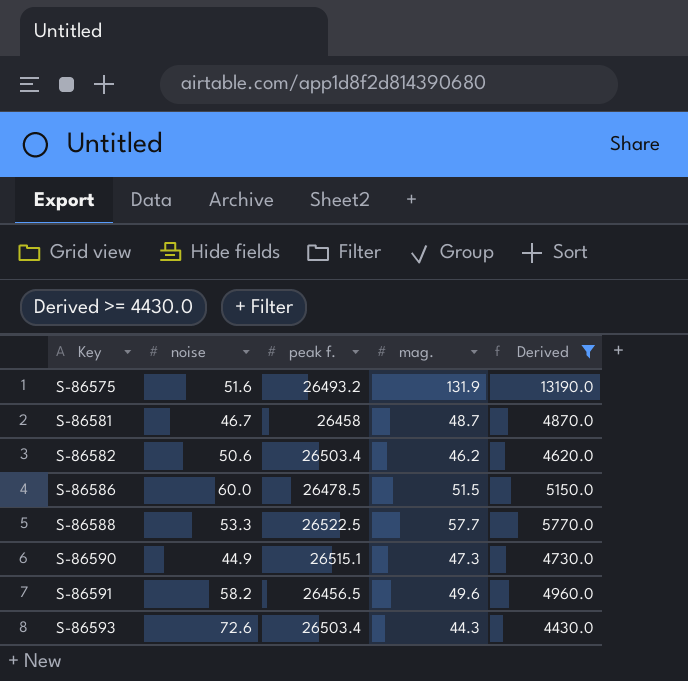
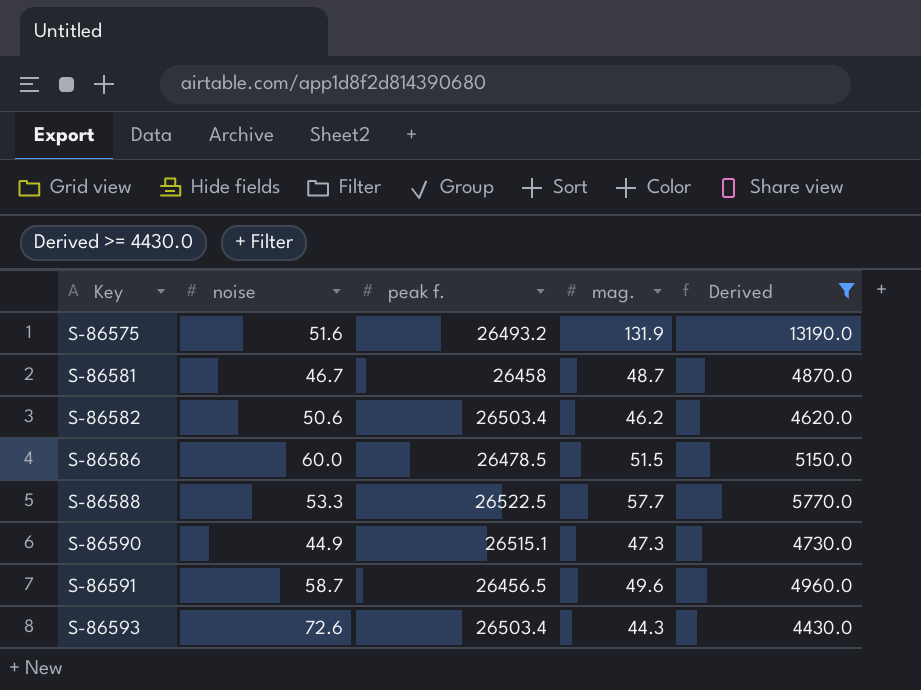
S-86591 | noise: 58.2 -> 58.7

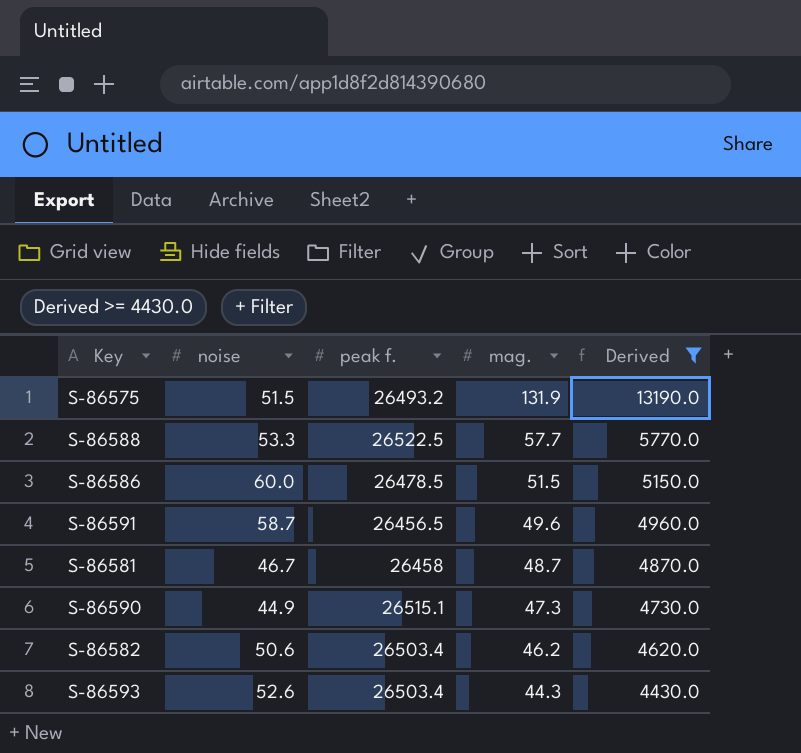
row order: Key ascending -> mag. descending
S-86575 | noise: 51.6 -> 51.5
S-86593 | noise: 72.6 -> 52.6

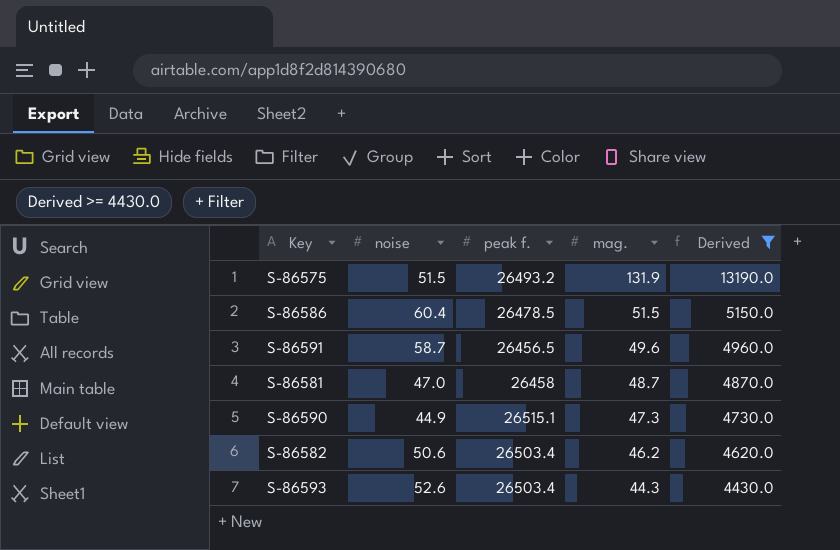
row S-86588: 53.3 | 26522.5 | 57.7 | 5770.0 -> none
S-86586 | noise: 60.0 -> 60.4
S-86581 | noise: 46.7 -> 47.0

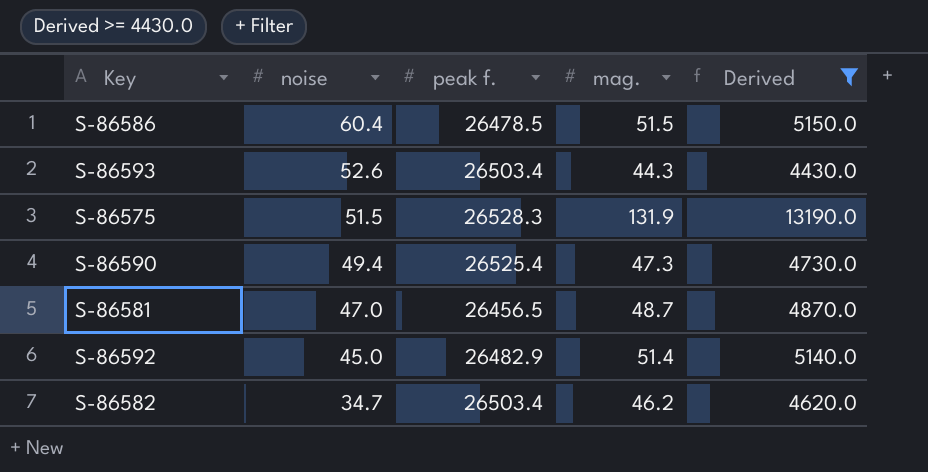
row order: mag. descending -> noise descending
row S-86591: 58.7 | 26456.5 | 49.6 | 4960.0 -> none
S-86575 | peak f.: 26493.2 -> 26528.3
S-86590 | noise: 44.9 -> 49.4
S-86590 | peak f.: 26515.1 -> 26525.4
S-86581 | peak f.: 26458 -> 26456.5
row S-86592: none -> 45.0 | 26482.9 | 51.4 | 5140.0
S-86582 | noise: 50.6 -> 34.7

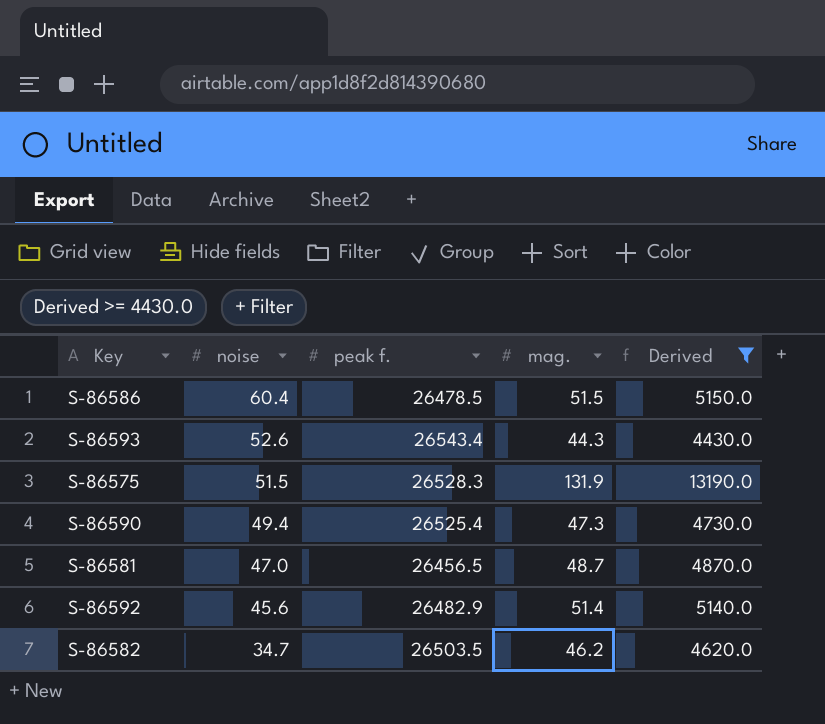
S-86593 | peak f.: 26503.4 -> 26543.4
S-86592 | noise: 45.0 -> 45.6
S-86582 | peak f.: 26503.4 -> 26503.5

